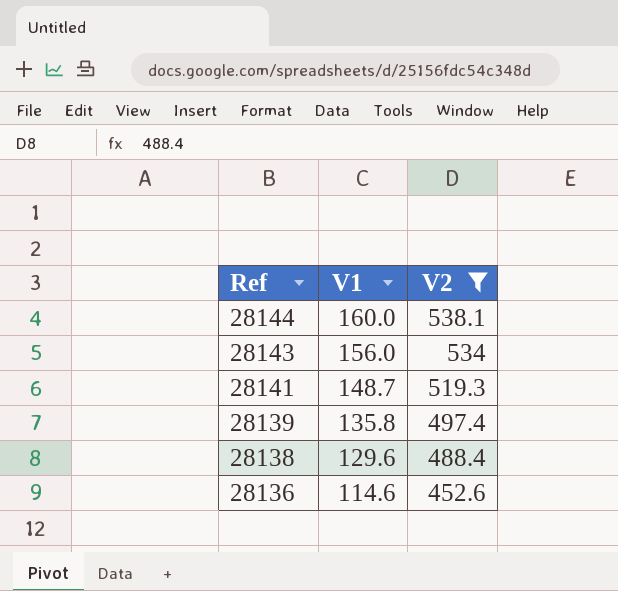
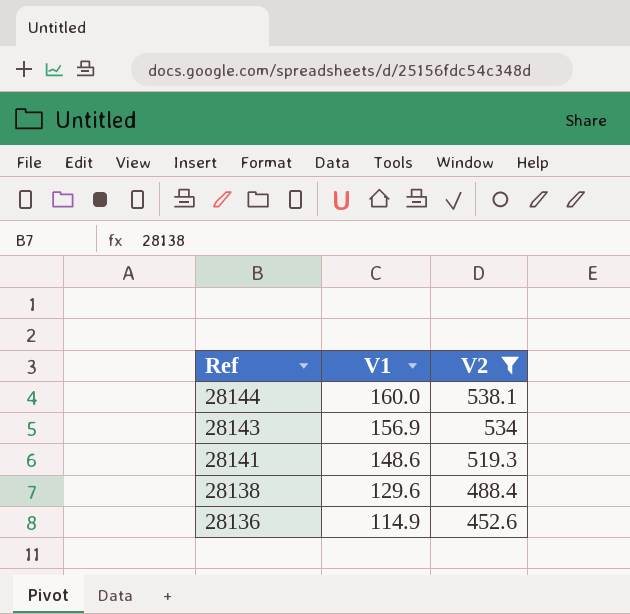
row 28139: 135.8 | 497.4 -> none
28143 | V1: 156.0 -> 156.9
28141 | V1: 148.7 -> 148.6
28136 | V1: 114.6 -> 114.9

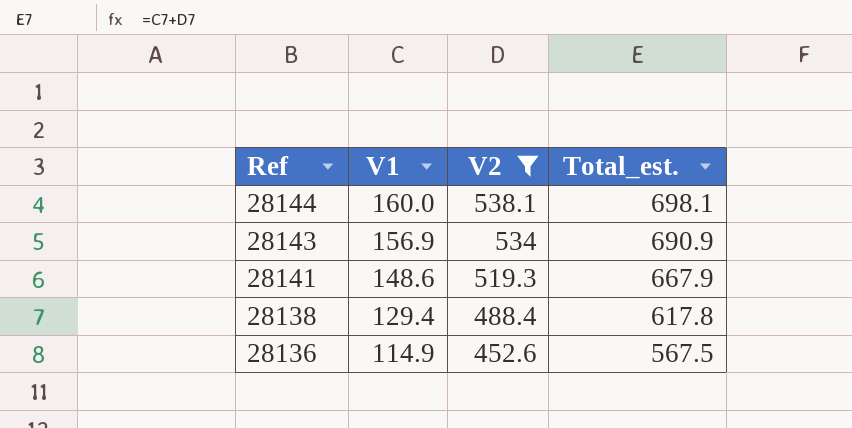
column Total_est. | formula: none -> [V1] + [V2]
28138 | V1: 129.6 -> 129.4

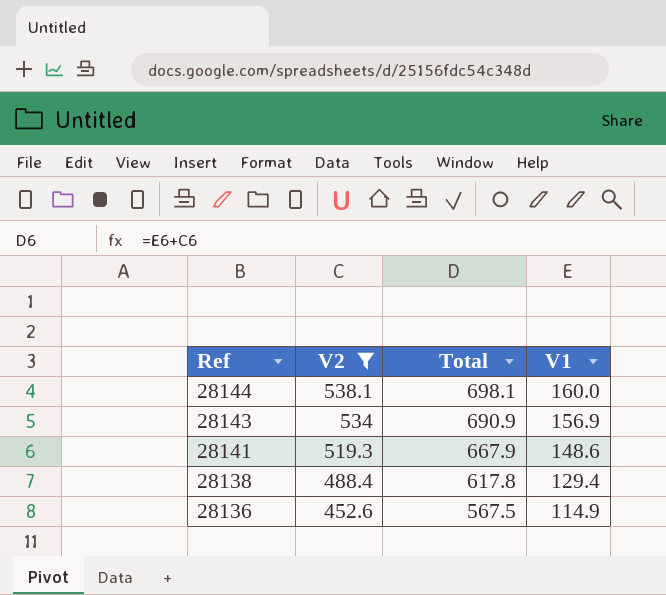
column name: Total_est. -> Total
column V1 | position: 2 -> 4

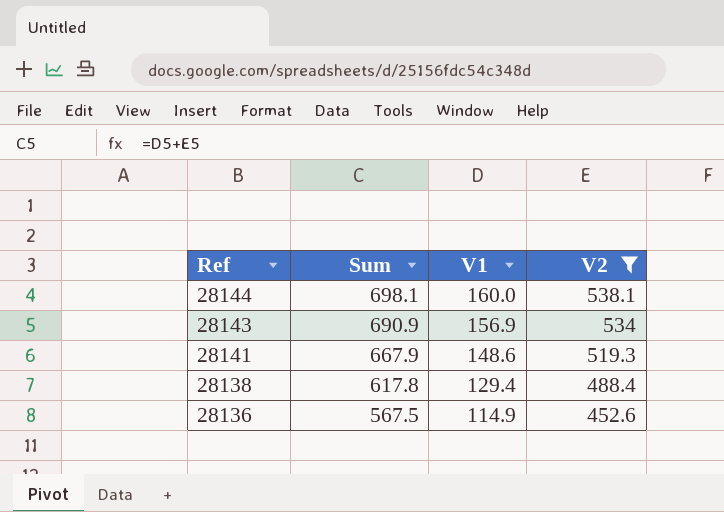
column name: Total -> Sum
column V2 | position: 2 -> 4

